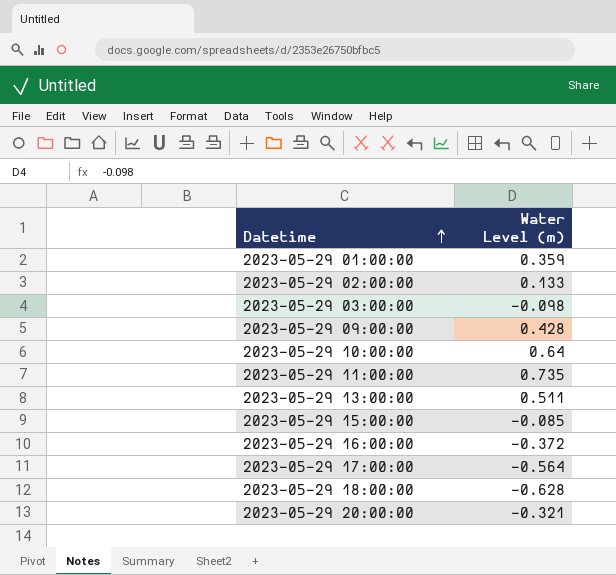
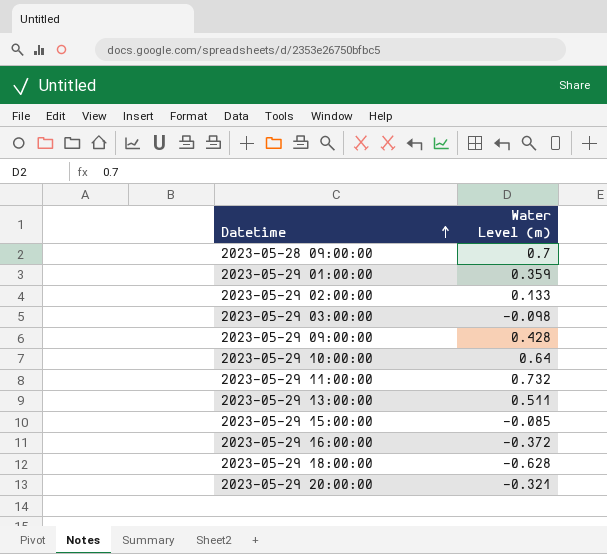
row 2023-05-29 17:00:00: -0.564 -> none
row 2023-05-28 09:00:00: none -> 0.7
2023-05-29 11:00:00 | Water Level (m): 0.735 -> 0.732

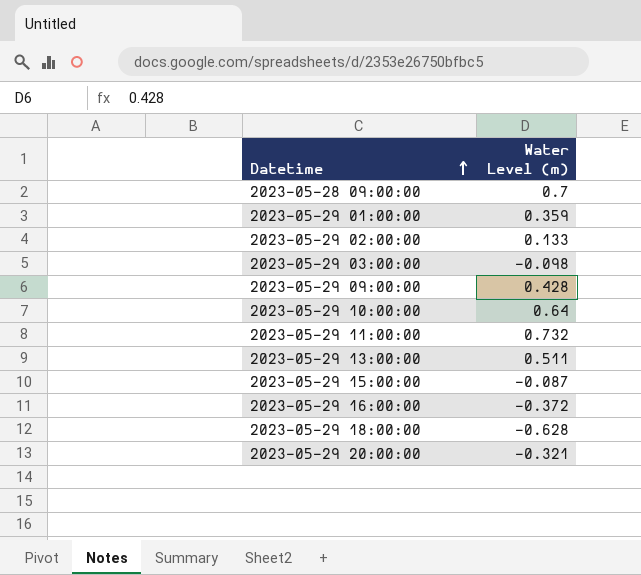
2023-05-29 15:00:00 | Water Level (m): -0.085 -> -0.087

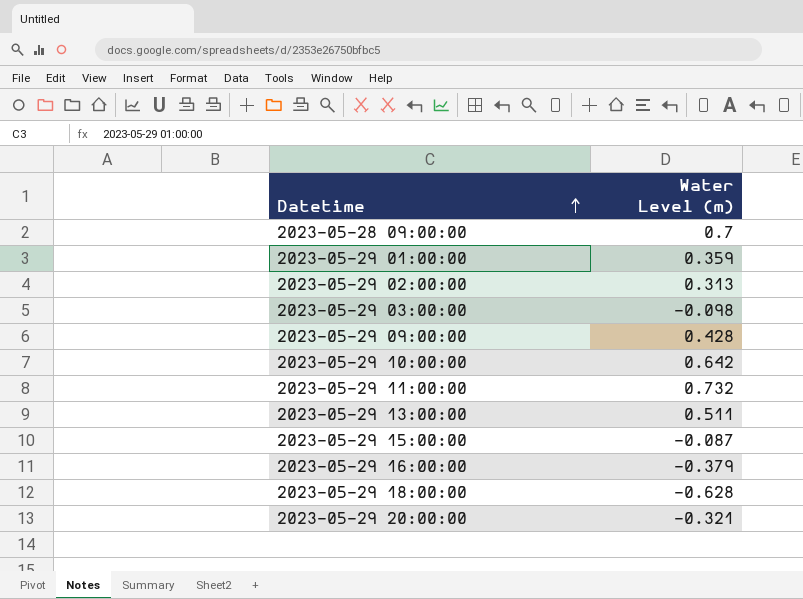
2023-05-29 02:00:00 | Water Level (m): 0.133 -> 0.313
2023-05-29 10:00:00 | Water Level (m): 0.64 -> 0.642
2023-05-29 16:00:00 | Water Level (m): -0.372 -> -0.379

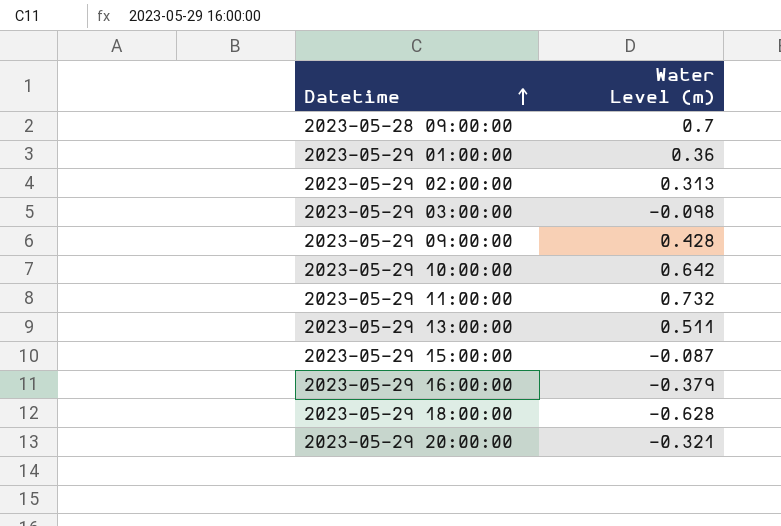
2023-05-29 01:00:00 | Water Level (m): 0.359 -> 0.36

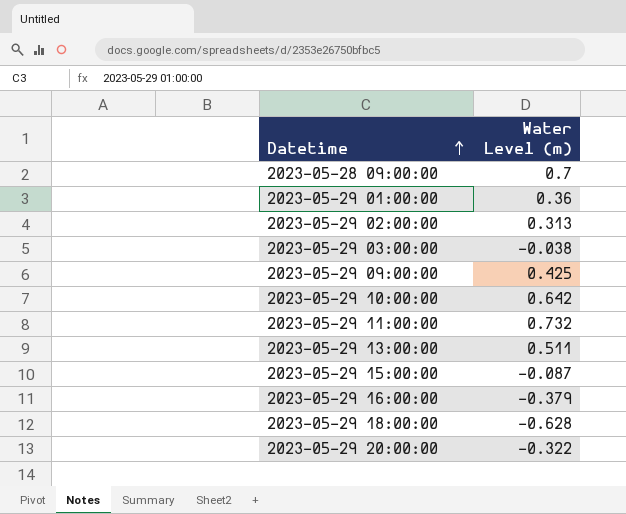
2023-05-29 03:00:00 | Water Level (m): -0.098 -> -0.038
2023-05-29 09:00:00 | Water Level (m): 0.428 -> 0.425
2023-05-29 20:00:00 | Water Level (m): -0.321 -> -0.322

